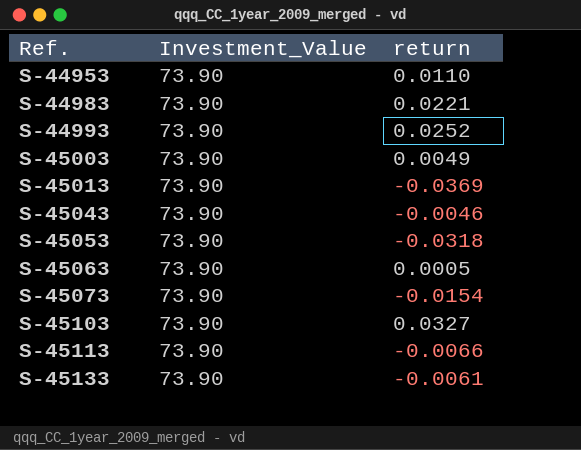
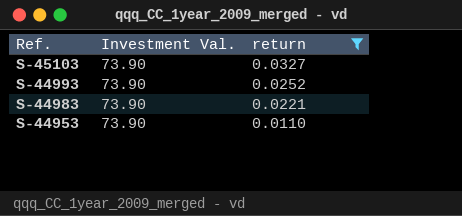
filter: none -> return >= 0.0110
row order: Ref. ascending -> Ref. descending
column name: Investment_Value -> Investment Val.

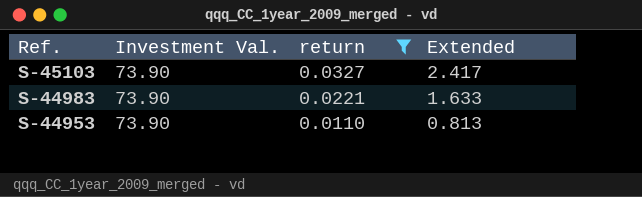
column Extended | formula: none -> [Investment Val.] * [return]
row S-44993: 73.90 | 0.0252 -> none

